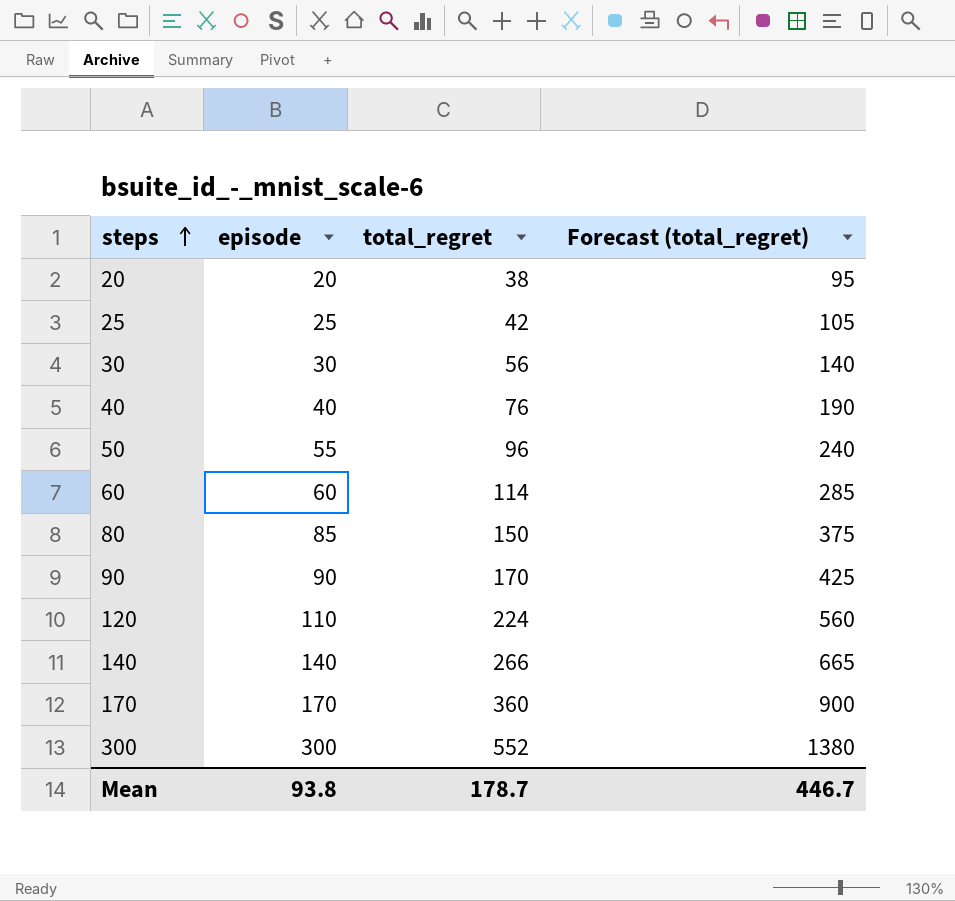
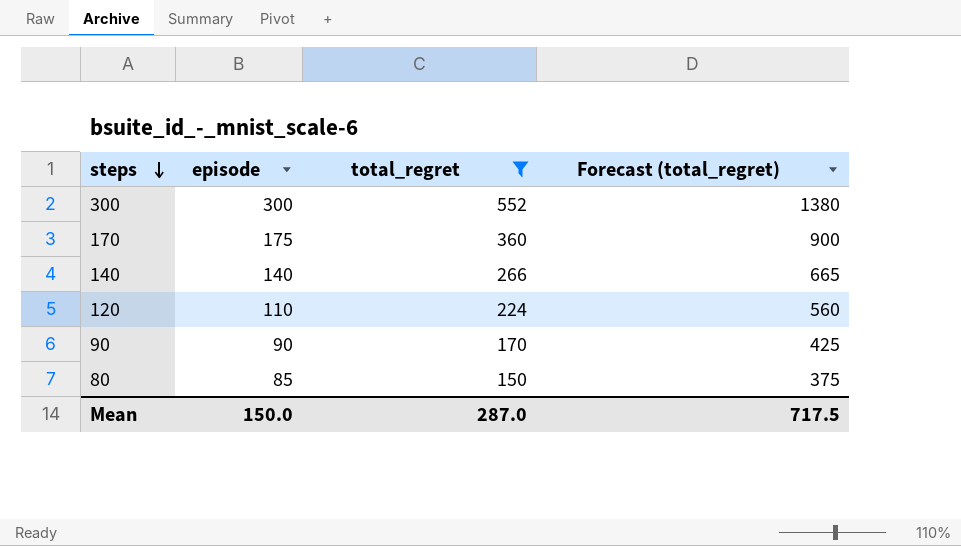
filter: none -> total_regret >= 150
row order: steps ascending -> steps descending
170 | episode: 170 -> 175
Mean | episode: 93.8 -> 150.0
Mean | total_regret: 178.7 -> 287.0
Mean | Forecast (total_regret): 446.7 -> 717.5

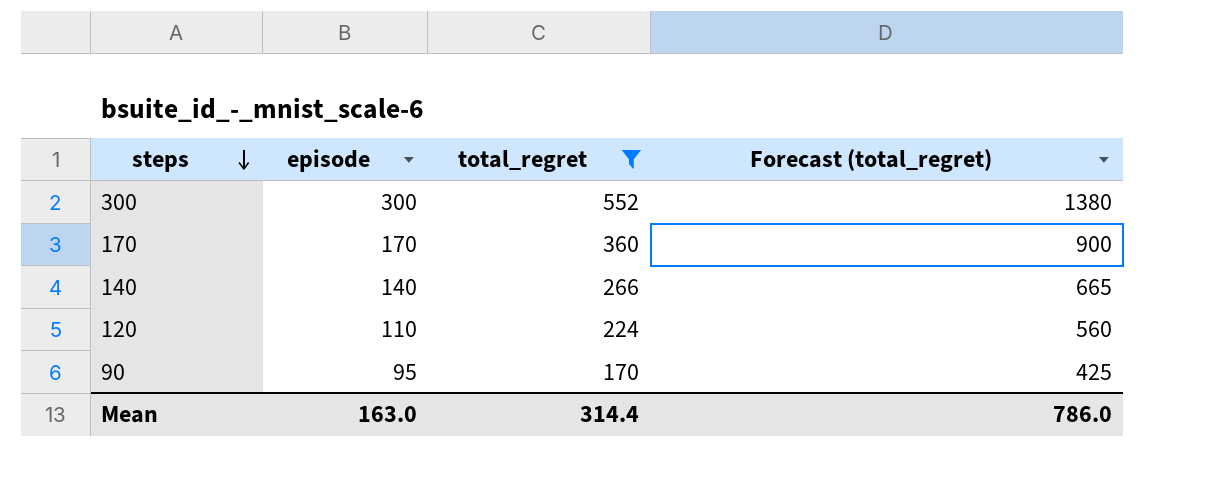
row 80: 85 | 150 | 375 -> none
170 | episode: 175 -> 170
90 | episode: 90 -> 95
Mean | episode: 150.0 -> 163.0
Mean | total_regret: 287.0 -> 314.4
Mean | Forecast (total_regret): 717.5 -> 786.0

